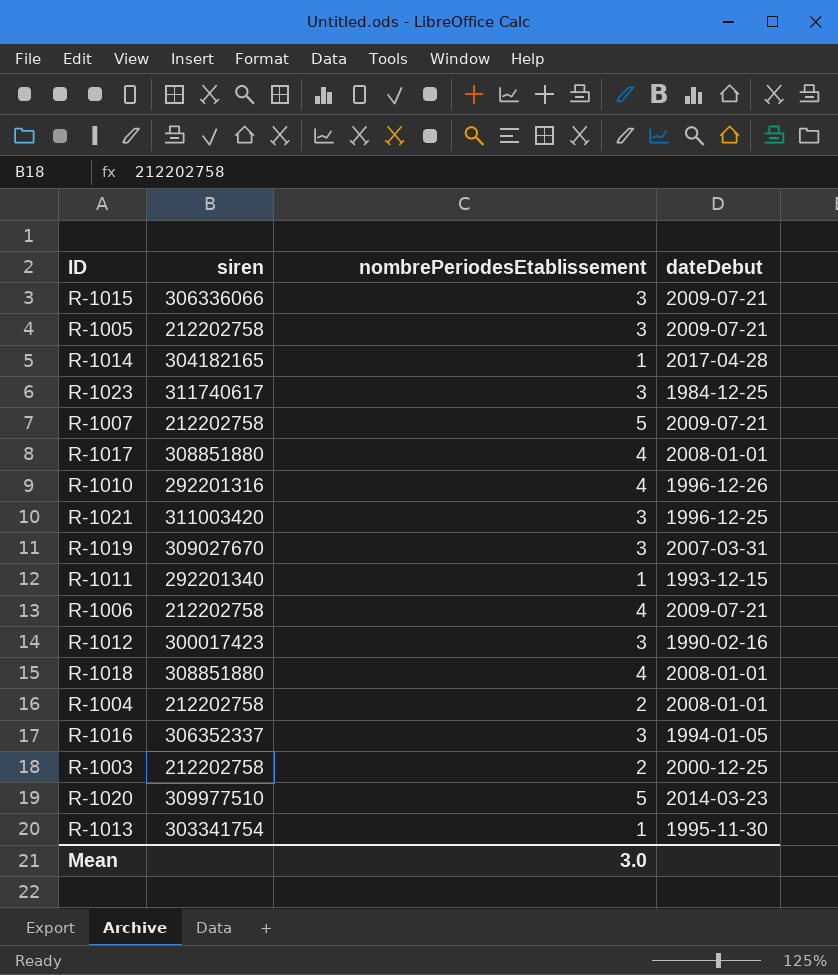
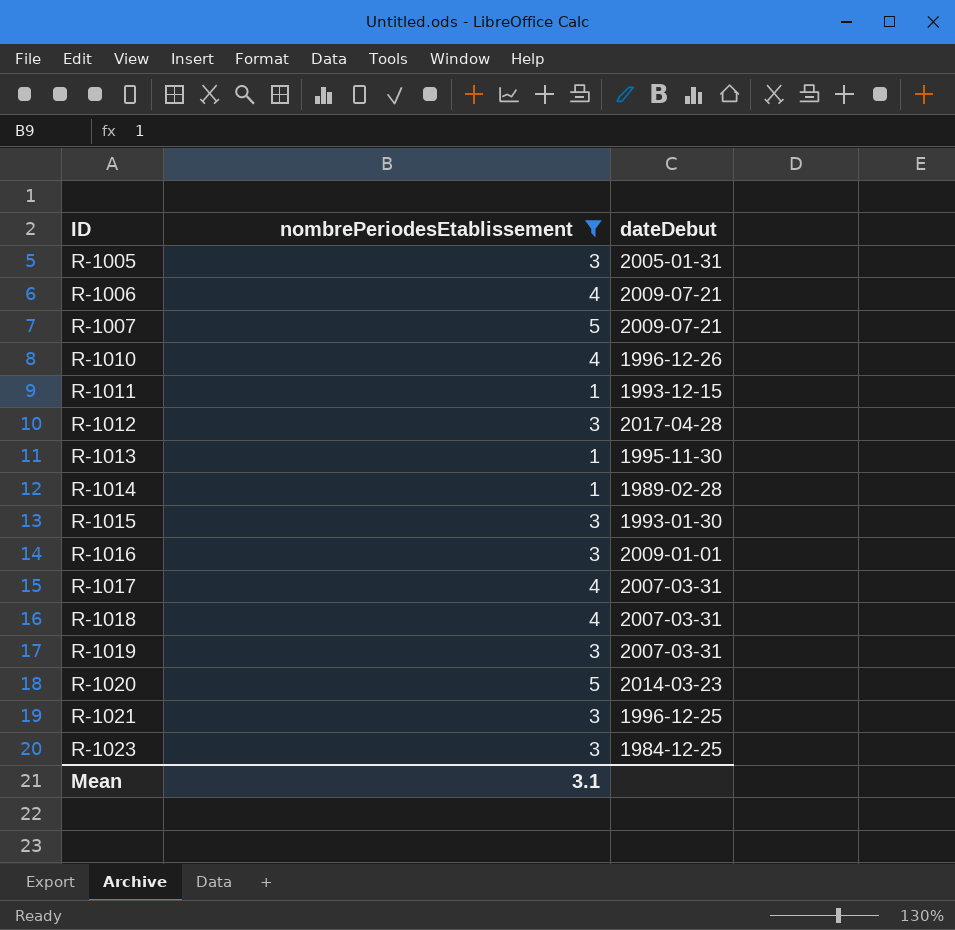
filter: none -> nombrePeriodesEtablissement != 2
row order: none -> ID ascending
column siren | position: 2 -> none
R-1005 | dateDebut: 2009-07-21 -> 2005-01-31
R-1012 | dateDebut: 1990-02-16 -> 2017-04-28
R-1014 | dateDebut: 2017-04-28 -> 1989-02-28
R-1015 | dateDebut: 2009-07-21 -> 1993-01-30
R-1016 | dateDebut: 1994-01-05 -> 2009-01-01
R-1017 | dateDebut: 2008-01-01 -> 2007-03-31
R-1018 | dateDebut: 2008-01-01 -> 2007-03-31
Mean | nombrePeriodesEtablissement: 3.0 -> 3.1

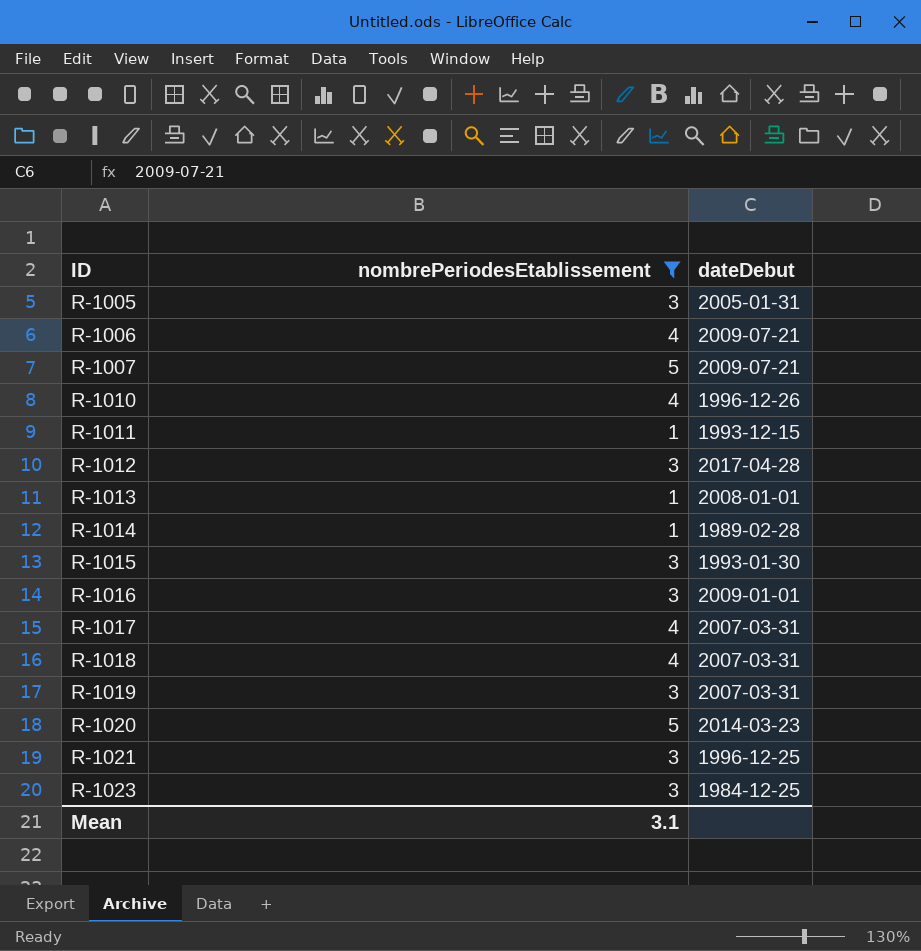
R-1013 | dateDebut: 1995-11-30 -> 2008-01-01

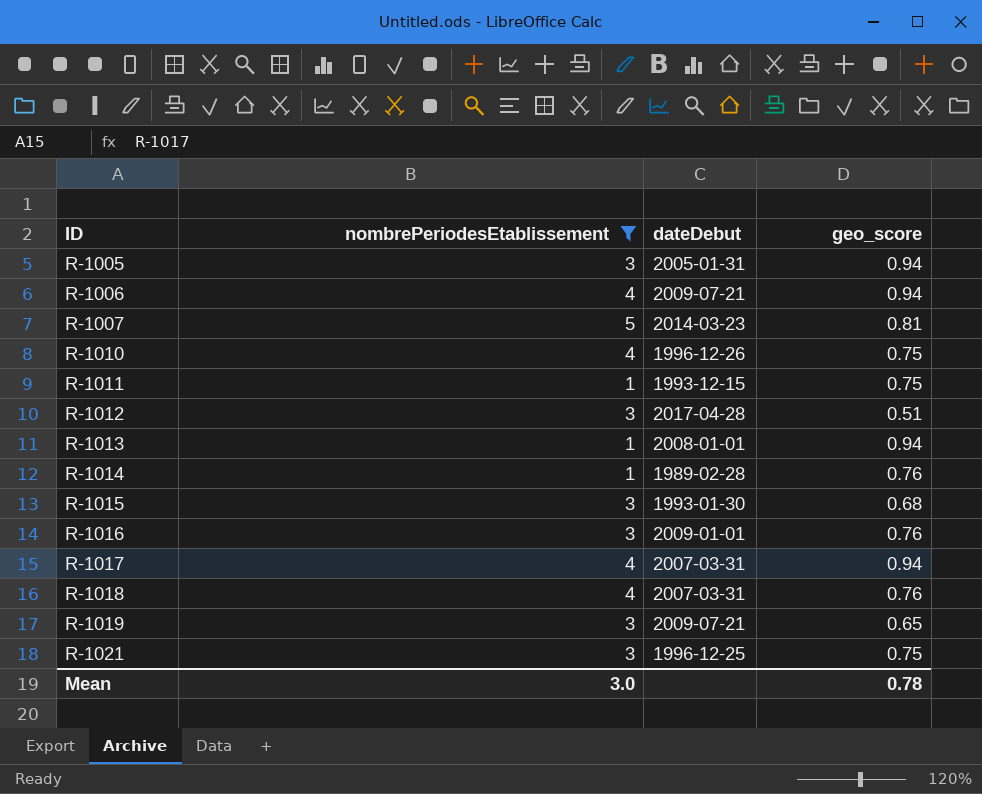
column geo_score | position: none -> 4
row R-1020: 5 | 2014-03-23 -> none
row R-1023: 3 | 1984-12-25 -> none
R-1007 | dateDebut: 2009-07-21 -> 2014-03-23
R-1019 | dateDebut: 2007-03-31 -> 2009-07-21
Mean | nombrePeriodesEtablissement: 3.1 -> 3.0

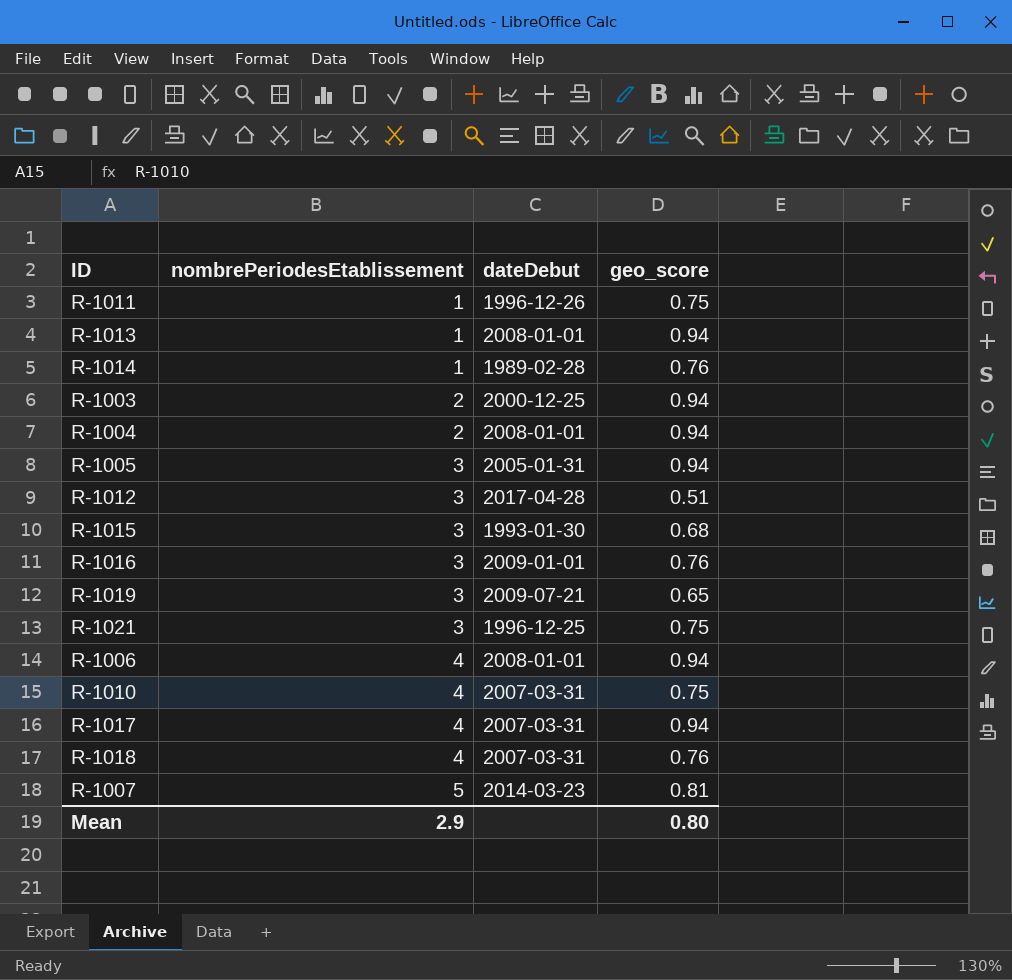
filter: nombrePeriodesEtablissement != 2 -> none
row order: ID ascending -> nombrePeriodesEtablissement ascending
R-1011 | dateDebut: 1993-12-15 -> 1996-12-26
R-1006 | dateDebut: 2009-07-21 -> 2008-01-01
R-1010 | dateDebut: 1996-12-26 -> 2007-03-31
Mean | nombrePeriodesEtablissement: 3.0 -> 2.9
Mean | geo_score: 0.78 -> 0.80

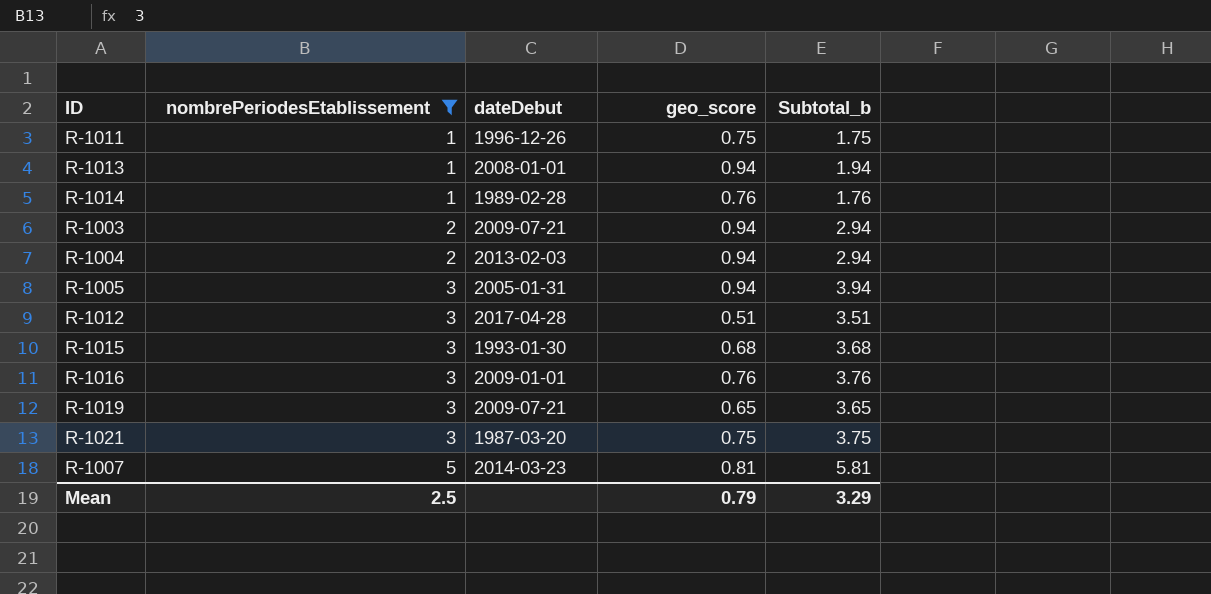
filter: none -> nombrePeriodesEtablissement != 4
column Subtotal_b | formula: none -> [nombrePeriodesEtablissement] + [geo_score]
R-1003 | dateDebut: 2000-12-25 -> 2009-07-21
R-1004 | dateDebut: 2008-01-01 -> 2013-02-03
R-1021 | dateDebut: 1996-12-25 -> 1987-03-20
Mean | nombrePeriodesEtablissement: 2.9 -> 2.5
Mean | geo_score: 0.80 -> 0.79

